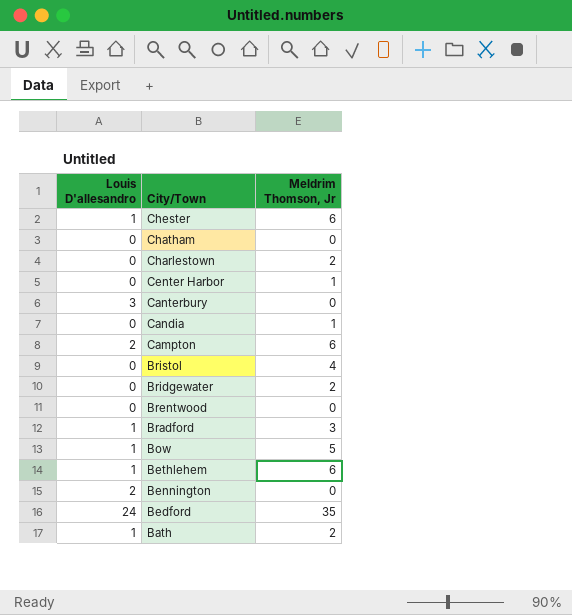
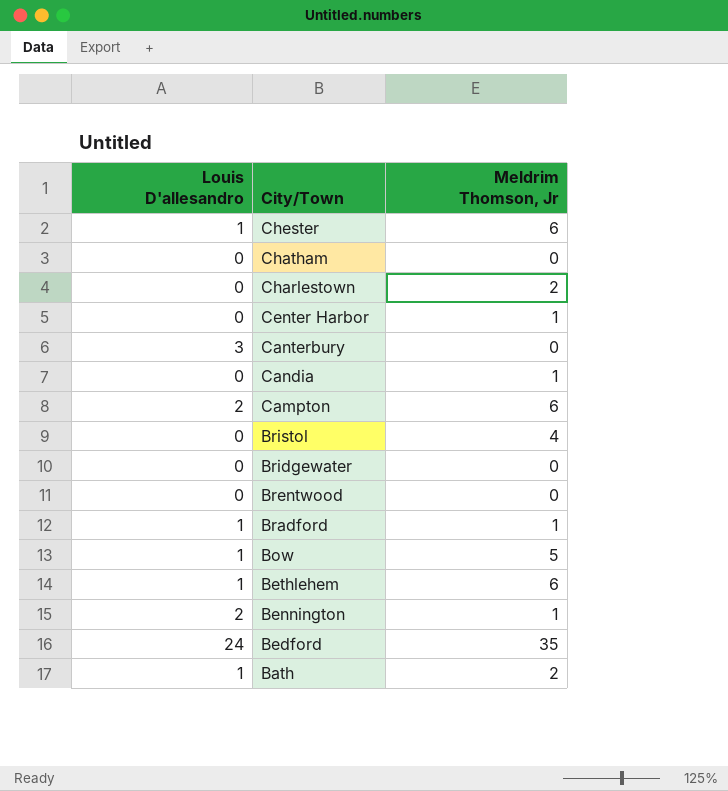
Bridgewater | Meldrim Thomson, Jr: 2 -> 0
Bradford | Meldrim Thomson, Jr: 3 -> 1
Bennington | Meldrim Thomson, Jr: 0 -> 1

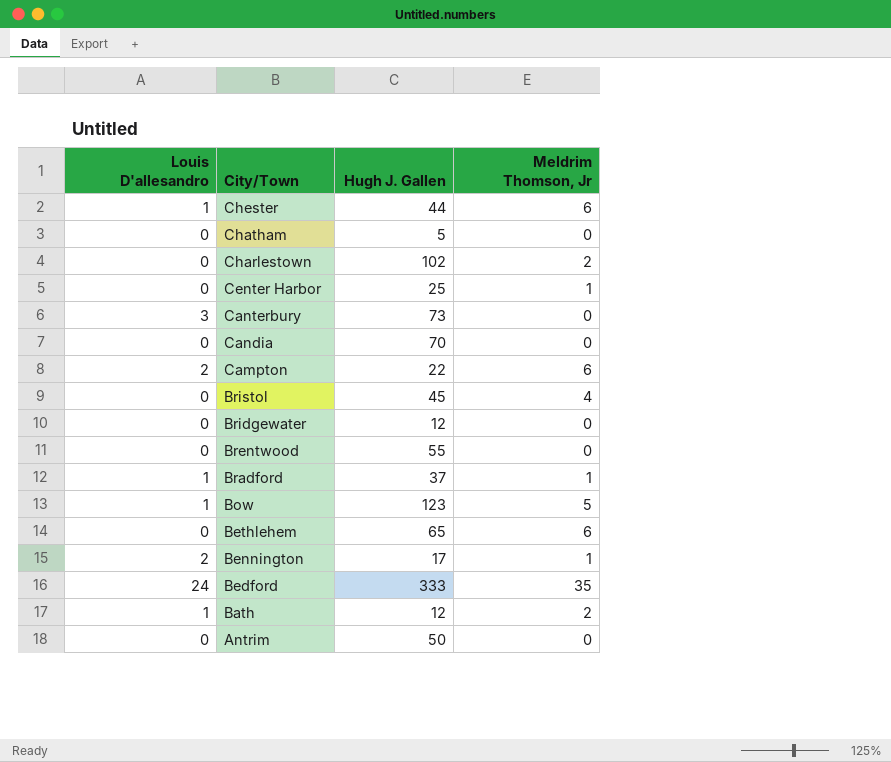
column Hugh J. Gallen | position: none -> 3
Candia | Meldrim Thomson, Jr: 1 -> 0
Bethlehem | Louis D'allesandro: 1 -> 0
row Antrim: none -> 0 | 50 | 0

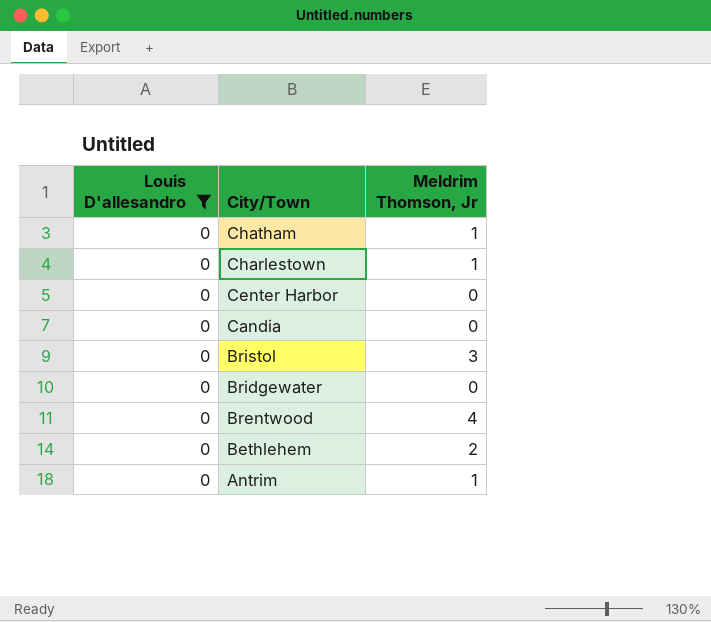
filter: none -> Louis D'allesandro = 0
column Hugh J. Gallen | position: 3 -> none
Chatham | Meldrim Thomson, Jr: 0 -> 1
Charlestown | Meldrim Thomson, Jr: 2 -> 1
Center Harbor | Meldrim Thomson, Jr: 1 -> 0
Bristol | Meldrim Thomson, Jr: 4 -> 3
Brentwood | Meldrim Thomson, Jr: 0 -> 4
Bethlehem | Meldrim Thomson, Jr: 6 -> 2
Antrim | Meldrim Thomson, Jr: 0 -> 1

